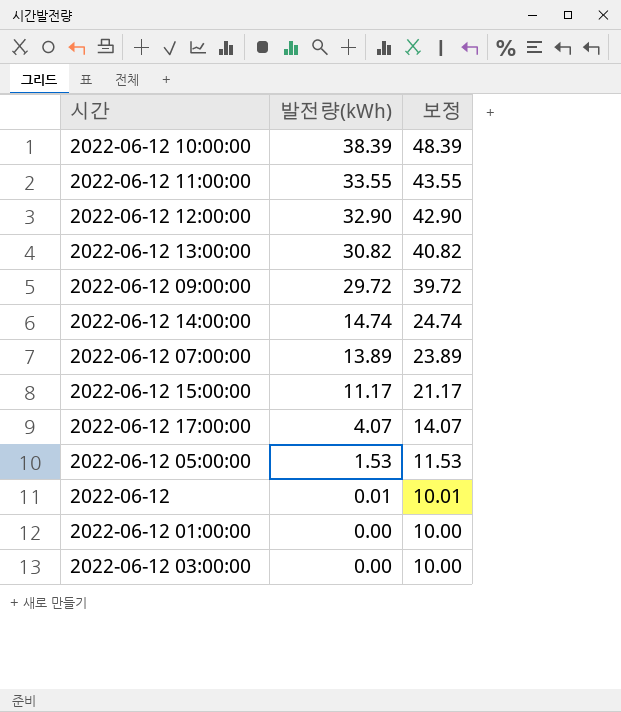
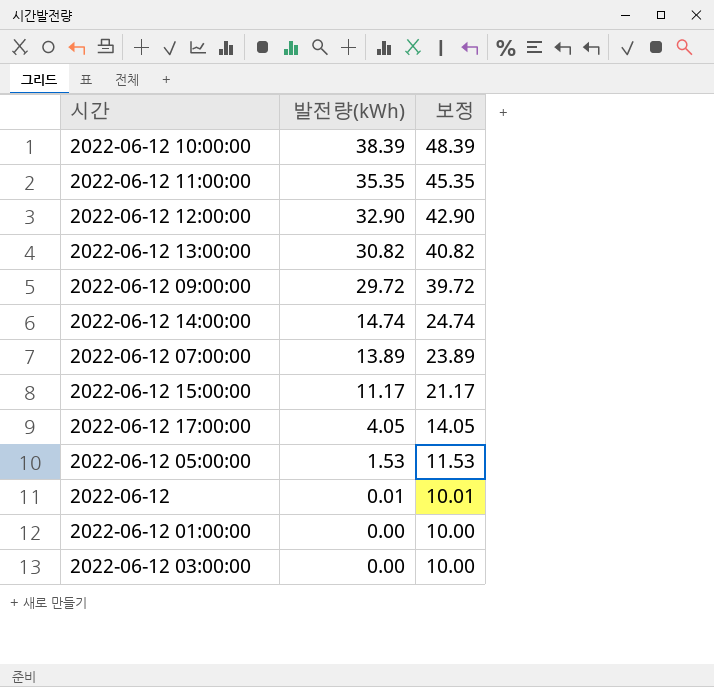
2022-06-12 11:00:00 | 발전량(kWh): 33.55 -> 35.35
2022-06-12 11:00:00 | 보정: 43.55 -> 45.35
2022-06-12 17:00:00 | 발전량(kWh): 4.07 -> 4.05
2022-06-12 17:00:00 | 보정: 14.07 -> 14.05

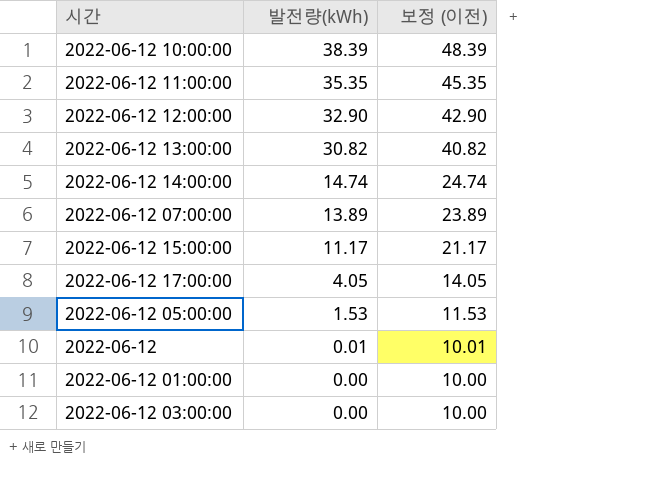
column name: 보정 -> 보정 (이전)
row 2022-06-12 09:00:00: 29.72 | 39.72 -> none

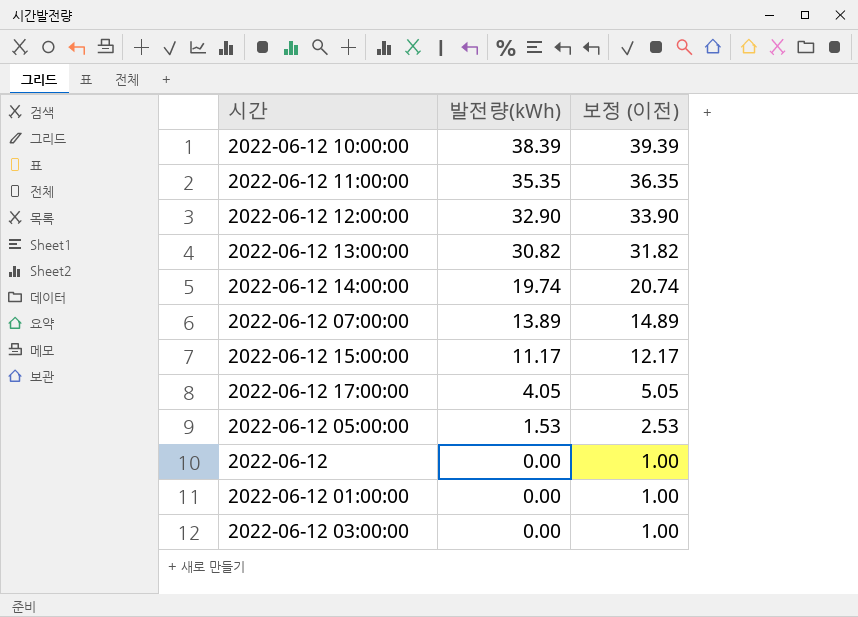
column 보정 (이전) | formula: [발전량(kWh)] + 10 -> [발전량(kWh)] + 1
2022-06-12 14:00:00 | 발전량(kWh): 14.74 -> 19.74
2022-06-12 | 발전량(kWh): 0.01 -> 0.00

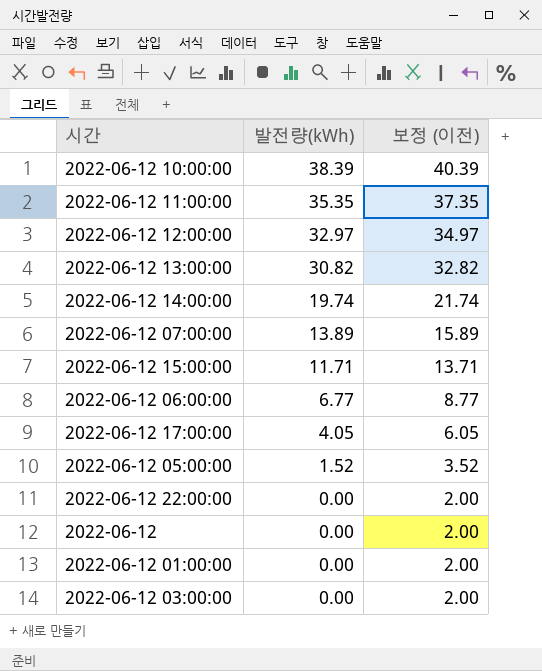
column 보정 (이전) | formula: [발전량(kWh)] + 1 -> [발전량(kWh)] + 2
2022-06-12 12:00:00 | 발전량(kWh): 32.90 -> 32.97
2022-06-12 15:00:00 | 발전량(kWh): 11.17 -> 11.71
row 2022-06-12 06:00:00: none -> 6.77 | 8.77
2022-06-12 05:00:00 | 발전량(kWh): 1.53 -> 1.52
row 2022-06-12 22:00:00: none -> 0.00 | 2.00

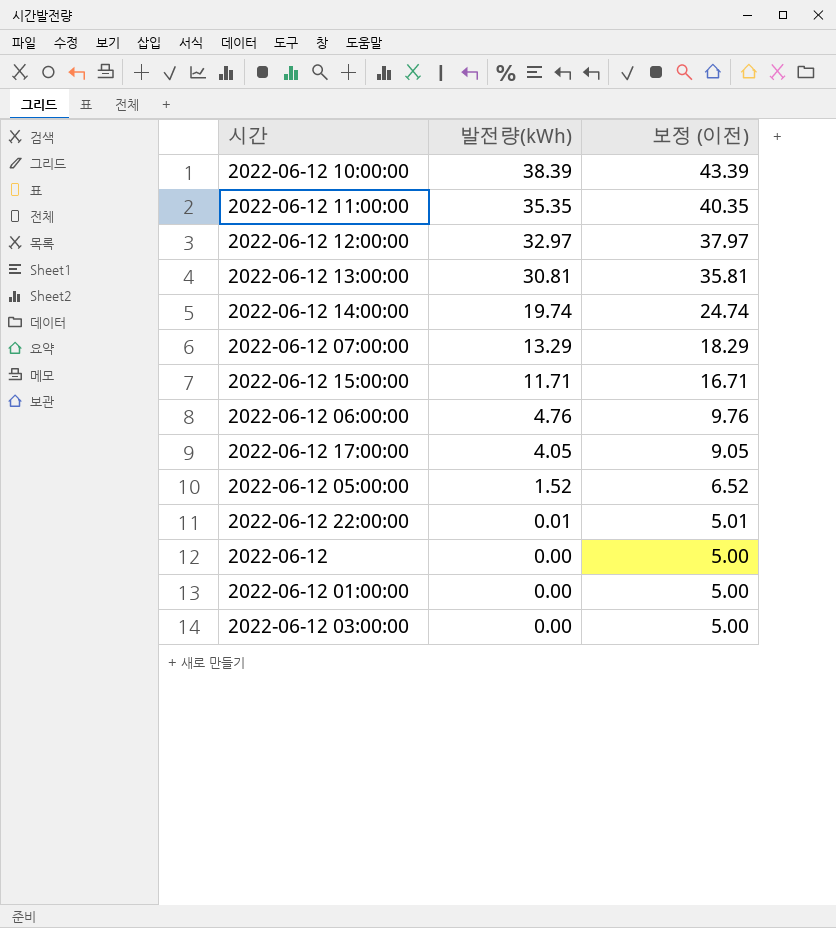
column 보정 (이전) | formula: [발전량(kWh)] + 2 -> [발전량(kWh)] + 5
2022-06-12 13:00:00 | 발전량(kWh): 30.82 -> 30.81
2022-06-12 07:00:00 | 발전량(kWh): 13.89 -> 13.29
2022-06-12 06:00:00 | 발전량(kWh): 6.77 -> 4.76
2022-06-12 22:00:00 | 발전량(kWh): 0.00 -> 0.01

